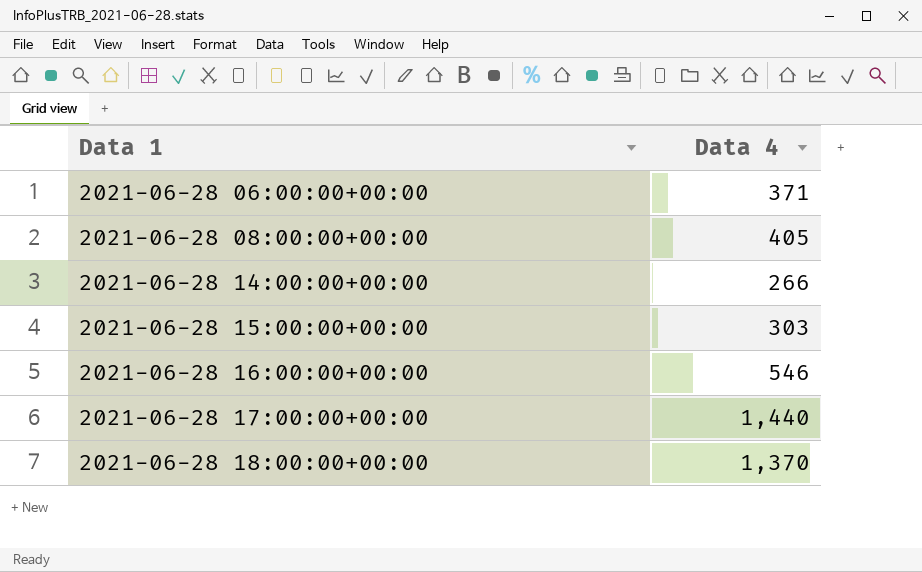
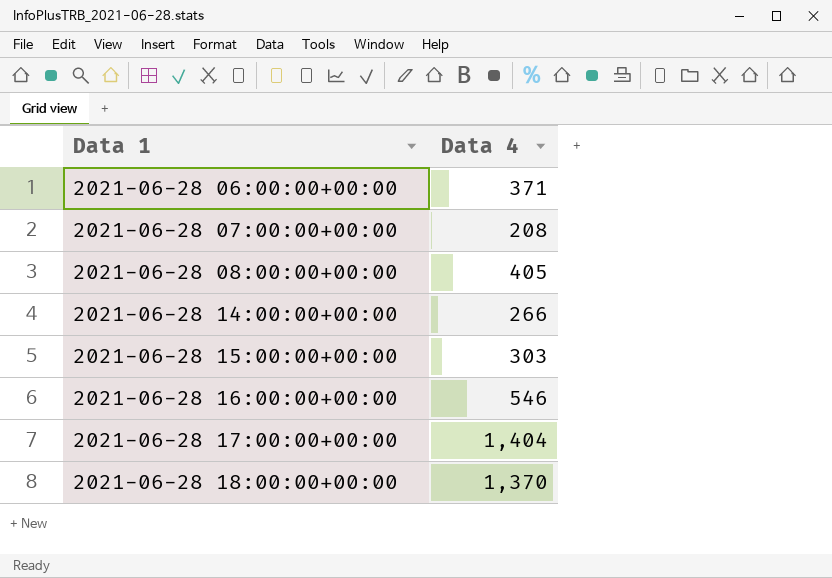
row 2021-06-28 07:00:00+00:00: none -> 208
2021-06-28 17:00:00+00:00 | Data 4: 1,440 -> 1,404

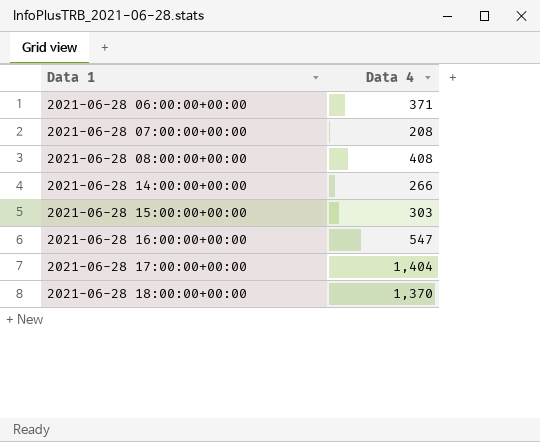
2021-06-28 08:00:00+00:00 | Data 4: 405 -> 408
2021-06-28 16:00:00+00:00 | Data 4: 546 -> 547

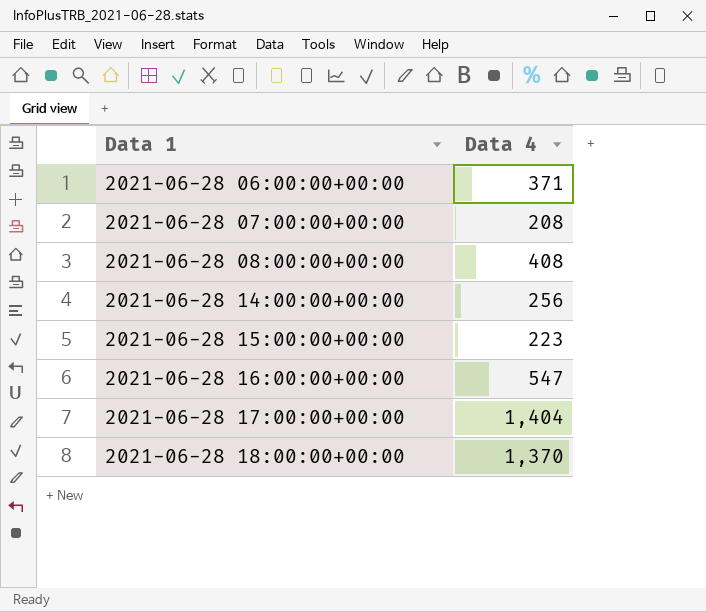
2021-06-28 14:00:00+00:00 | Data 4: 266 -> 256
2021-06-28 15:00:00+00:00 | Data 4: 303 -> 223

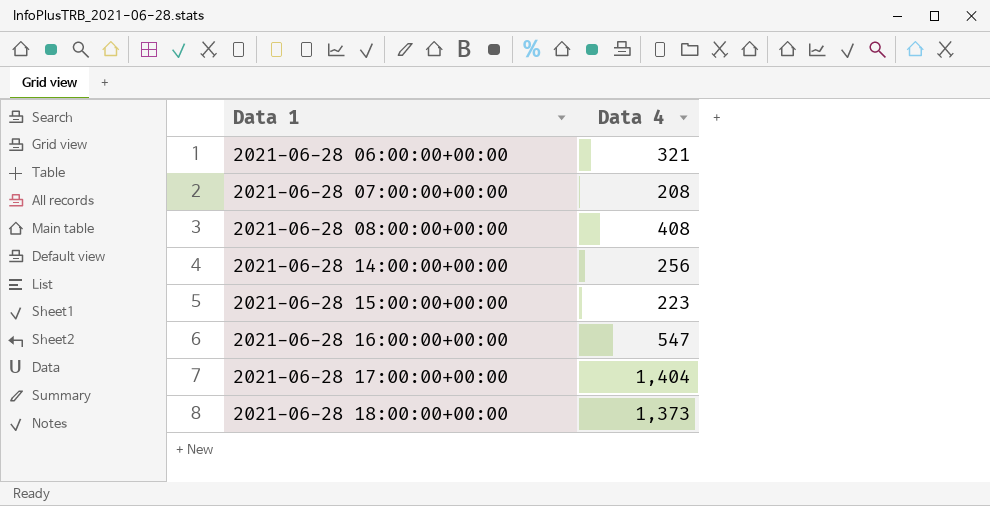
2021-06-28 06:00:00+00:00 | Data 4: 371 -> 321
2021-06-28 18:00:00+00:00 | Data 4: 1,370 -> 1,373

